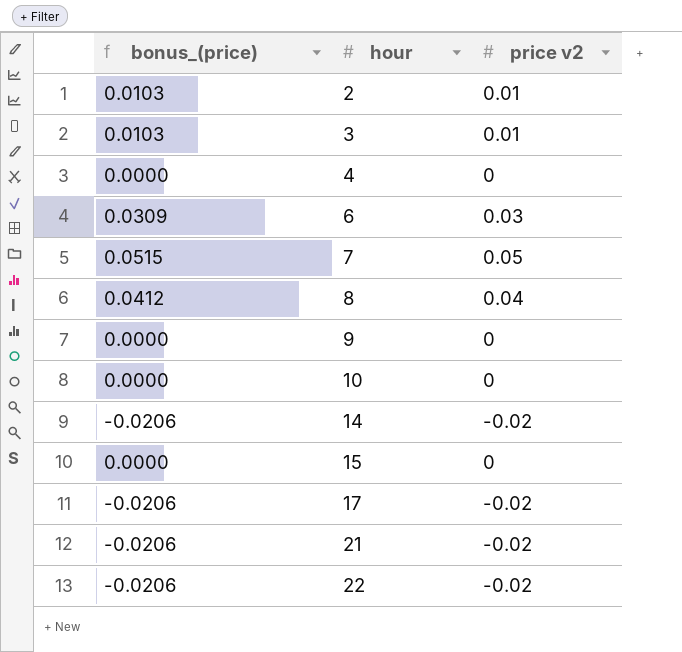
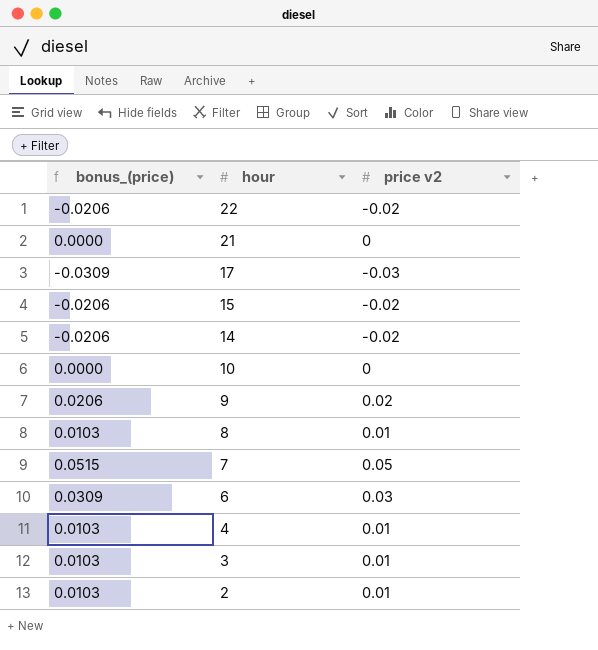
row order: hour ascending -> hour descending
21 | bonus_(price): -0.0206 -> 0.0000
21 | price v2: -0.02 -> 0
17 | bonus_(price): -0.0206 -> -0.0309
17 | price v2: -0.02 -> -0.03
15 | bonus_(price): 0.0000 -> -0.0206
15 | price v2: 0 -> -0.02
9 | bonus_(price): 0.0000 -> 0.0206
9 | price v2: 0 -> 0.02
8 | bonus_(price): 0.0412 -> 0.0103
8 | price v2: 0.04 -> 0.01
4 | bonus_(price): 0.0000 -> 0.0103
4 | price v2: 0 -> 0.01

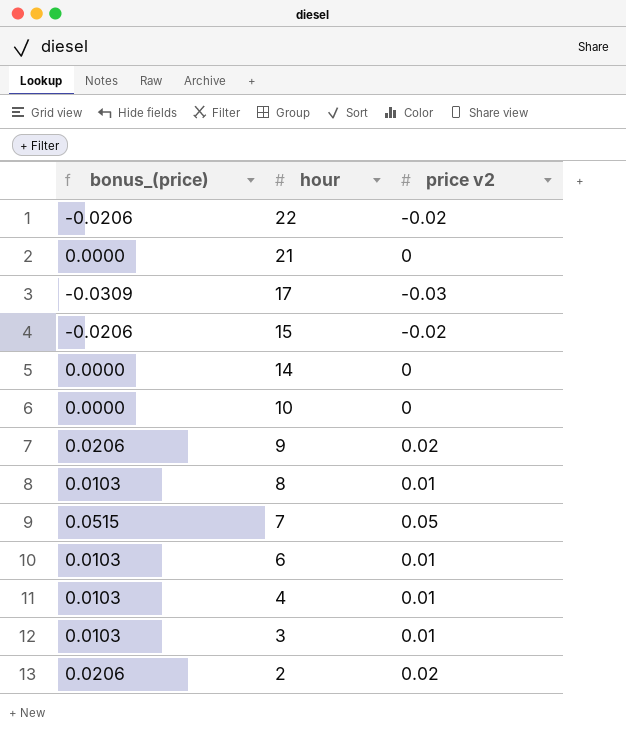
14 | bonus_(price): -0.0206 -> 0.0000
14 | price v2: -0.02 -> 0
6 | bonus_(price): 0.0309 -> 0.0103
6 | price v2: 0.03 -> 0.01
2 | bonus_(price): 0.0103 -> 0.0206
2 | price v2: 0.01 -> 0.02

